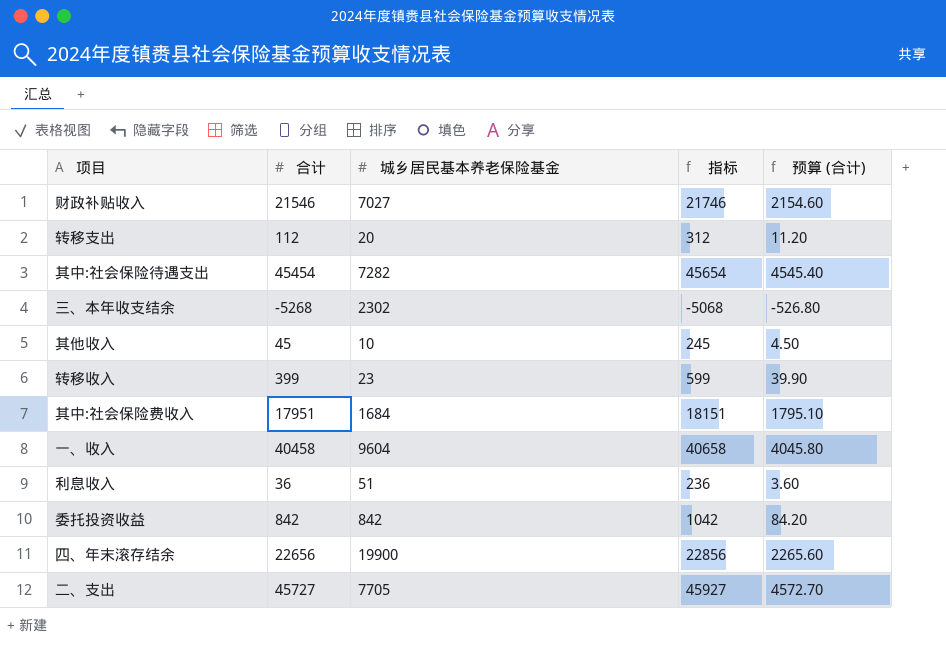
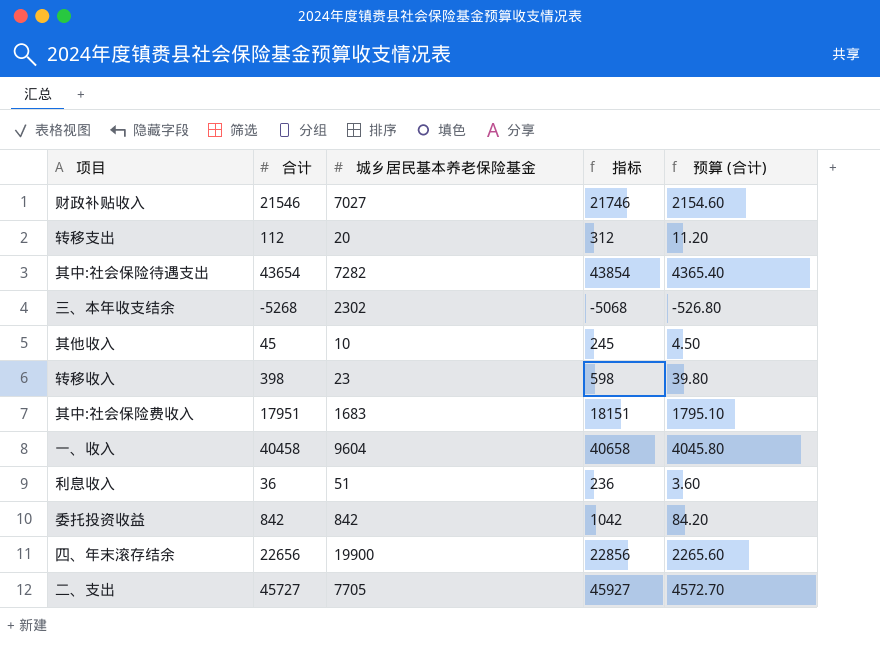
其中:社会保险待遇支出 | 合计: 45454 -> 43654
其中:社会保险待遇支出 | 指标: 45654 -> 43854
其中:社会保险待遇支出 | 预算 (合计): 4545.40 -> 4365.40
转移收入 | 合计: 399 -> 398
转移收入 | 指标: 599 -> 598
转移收入 | 预算 (合计): 39.90 -> 39.80
其中:社会保险费收入 | 城乡居民基本养老保险基金: 1684 -> 1683

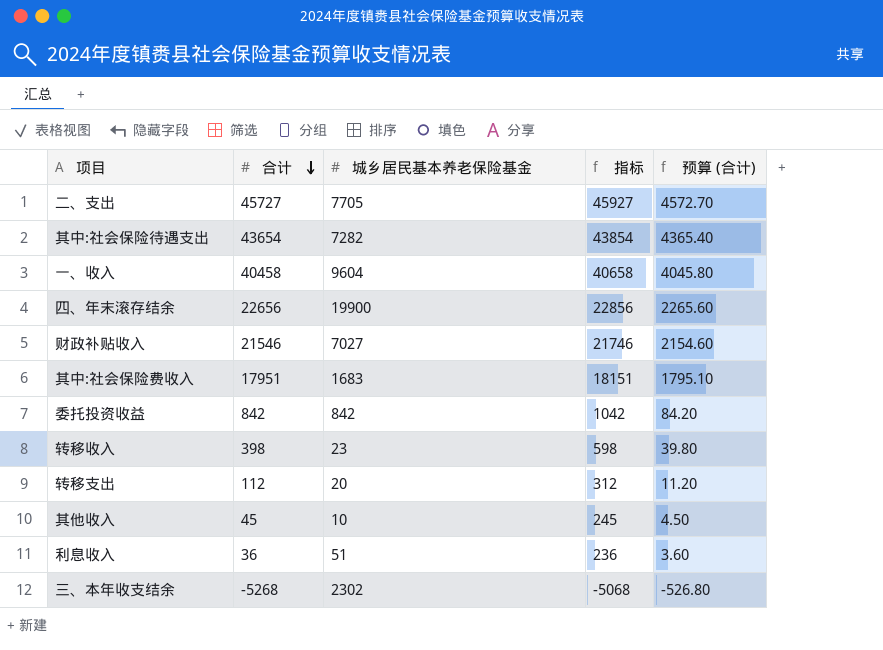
row order: none -> 合计 descending

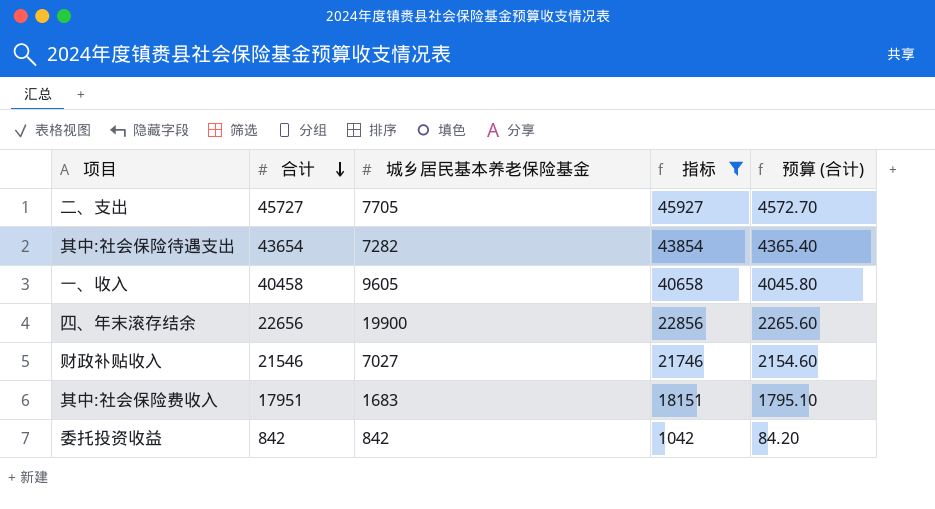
filter: none -> 指标 >= 1042
一、收入 | 城乡居民基本养老保险基金: 9604 -> 9605

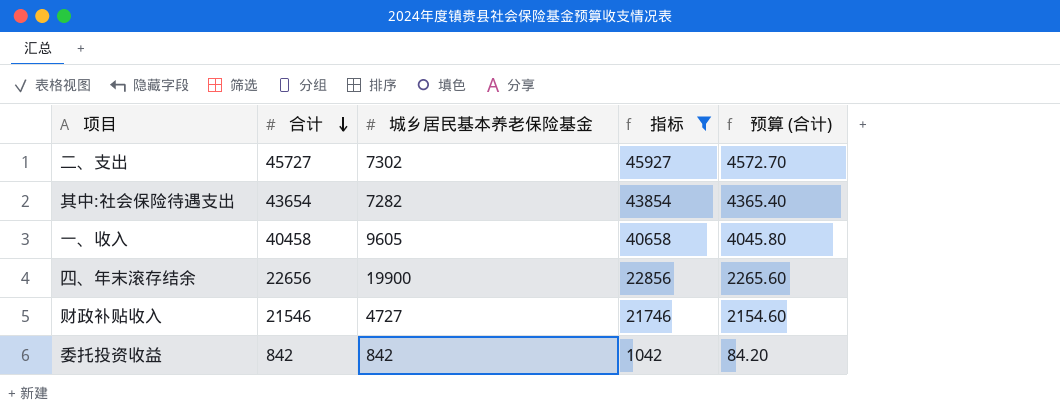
row 其中:社会保险费收入: 17951 | 1683 | 18151 | 1795.10 -> none
二、支出 | 城乡居民基本养老保险基金: 7705 -> 7302
财政补贴收入 | 城乡居民基本养老保险基金: 7027 -> 4727

